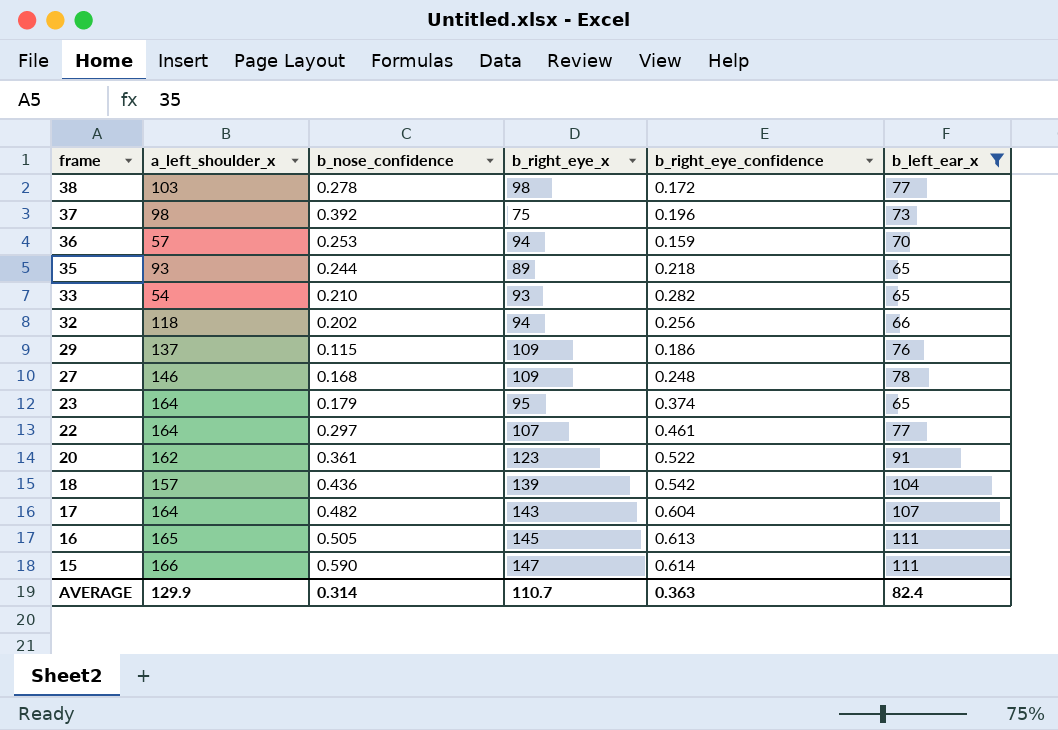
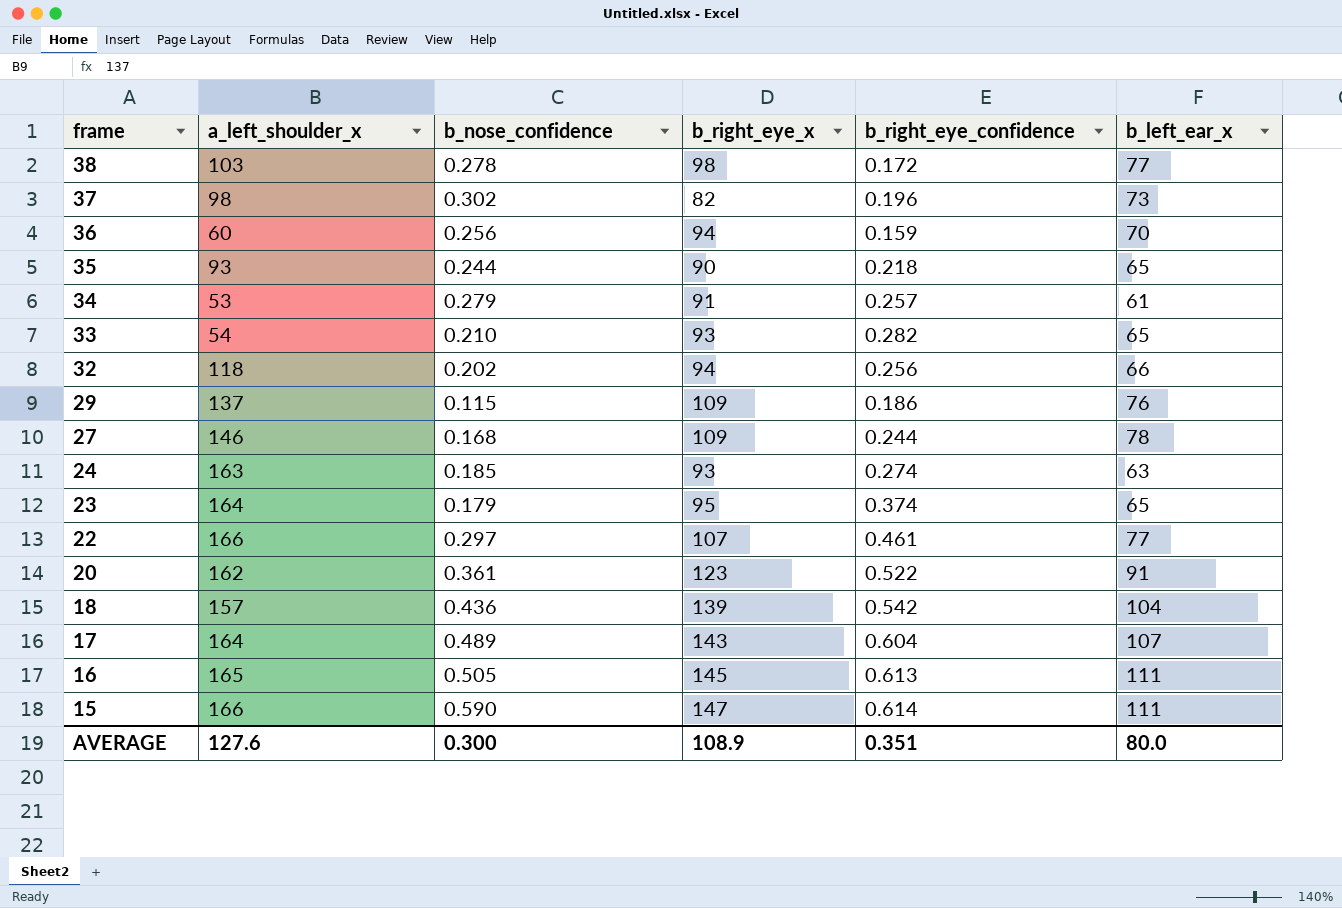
filter: b_left_ear_x >= 65 -> none
37 | b_nose_confidence: 0.392 -> 0.302
37 | b_right_eye_x: 75 -> 82
36 | a_left_shoulder_x: 57 -> 60
36 | b_nose_confidence: 0.253 -> 0.256
35 | b_right_eye_x: 89 -> 90
27 | b_right_eye_confidence: 0.248 -> 0.244
22 | a_left_shoulder_x: 164 -> 166
17 | b_nose_confidence: 0.482 -> 0.489
AVERAGE | a_left_shoulder_x: 129.9 -> 127.6
AVERAGE | b_nose_confidence: 0.314 -> 0.300
AVERAGE | b_right_eye_x: 110.7 -> 108.9
AVERAGE | b_right_eye_confidence: 0.363 -> 0.351
AVERAGE | b_left_ear_x: 82.4 -> 80.0

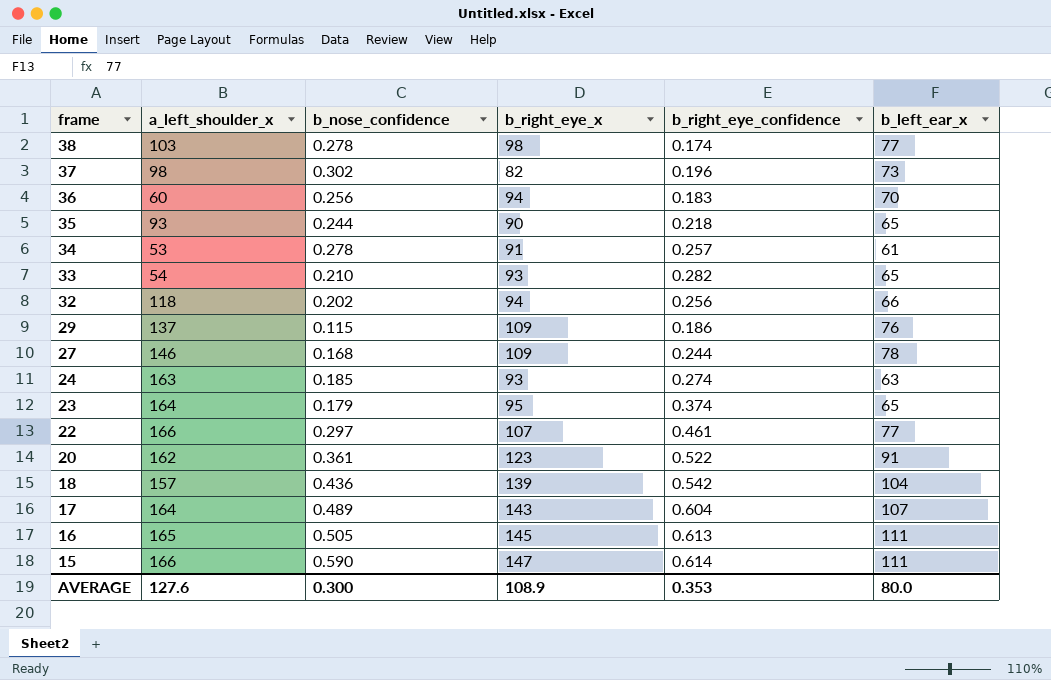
38 | b_right_eye_confidence: 0.172 -> 0.174
36 | b_right_eye_confidence: 0.159 -> 0.183
34 | b_nose_confidence: 0.279 -> 0.278
AVERAGE | b_right_eye_confidence: 0.351 -> 0.353

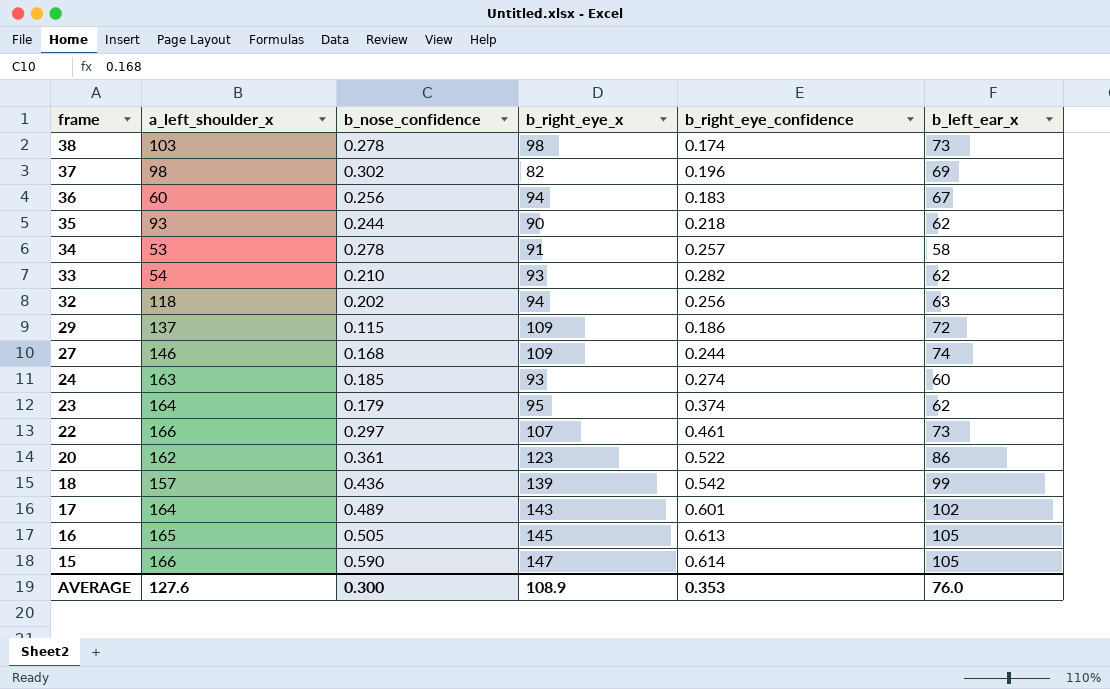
38 | b_left_ear_x: 77 -> 73
37 | b_left_ear_x: 73 -> 69
36 | b_left_ear_x: 70 -> 67
35 | b_left_ear_x: 65 -> 62
34 | b_left_ear_x: 61 -> 58
33 | b_left_ear_x: 65 -> 62
32 | b_left_ear_x: 66 -> 63
29 | b_left_ear_x: 76 -> 72
27 | b_left_ear_x: 78 -> 74
24 | b_left_ear_x: 63 -> 60
23 | b_left_ear_x: 65 -> 62
22 | b_left_ear_x: 77 -> 73
20 | b_left_ear_x: 91 -> 86
18 | b_left_ear_x: 104 -> 99
17 | b_right_eye_confidence: 0.604 -> 0.601
17 | b_left_ear_x: 107 -> 102
16 | b_left_ear_x: 111 -> 105
15 | b_left_ear_x: 111 -> 105
AVERAGE | b_left_ear_x: 80.0 -> 76.0

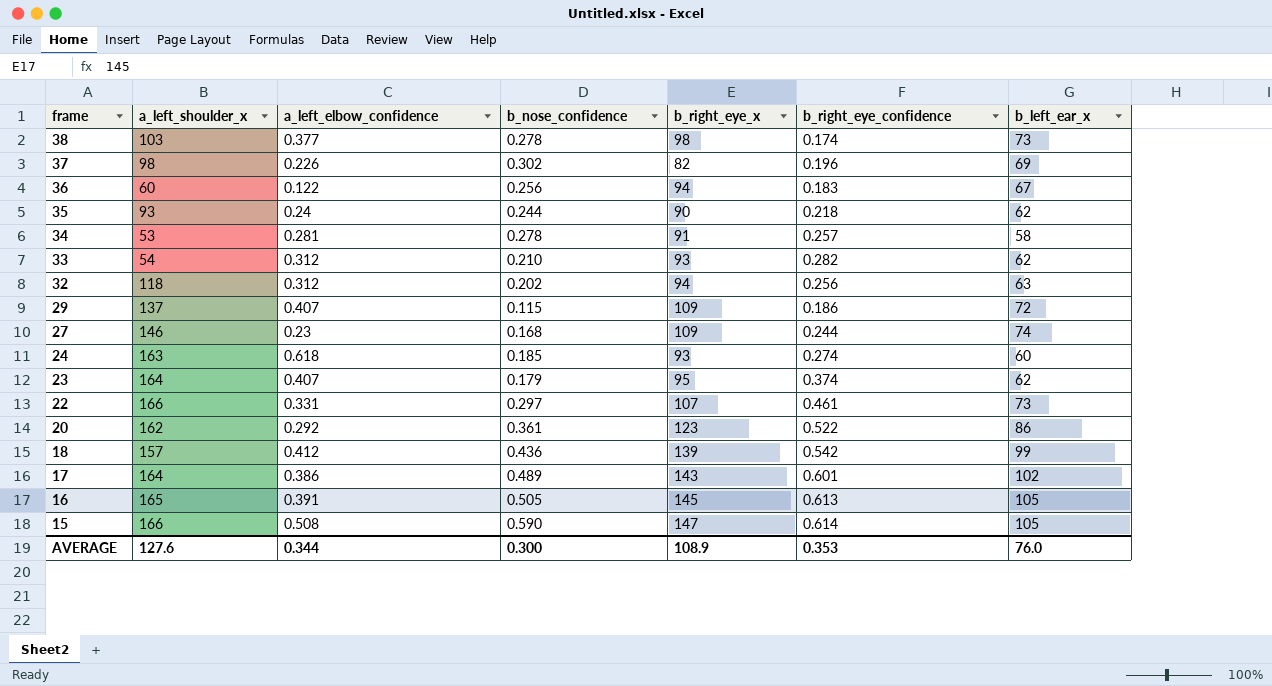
column a_left_elbow_confidence | position: none -> 3

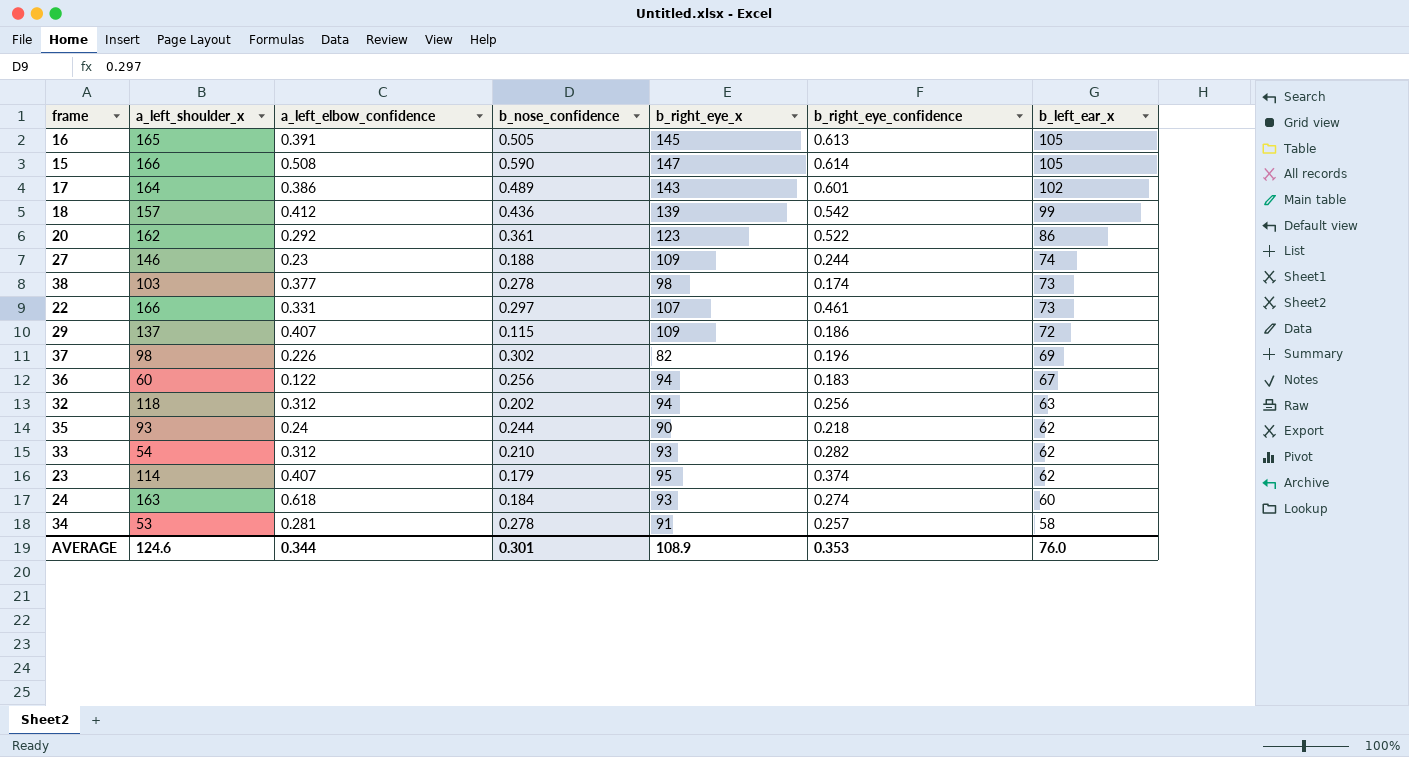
row order: frame descending -> b_left_ear_x descending
27 | b_nose_confidence: 0.168 -> 0.188
23 | a_left_shoulder_x: 164 -> 114
24 | b_nose_confidence: 0.185 -> 0.184
AVERAGE | a_left_shoulder_x: 127.6 -> 124.6
AVERAGE | b_nose_confidence: 0.300 -> 0.301

